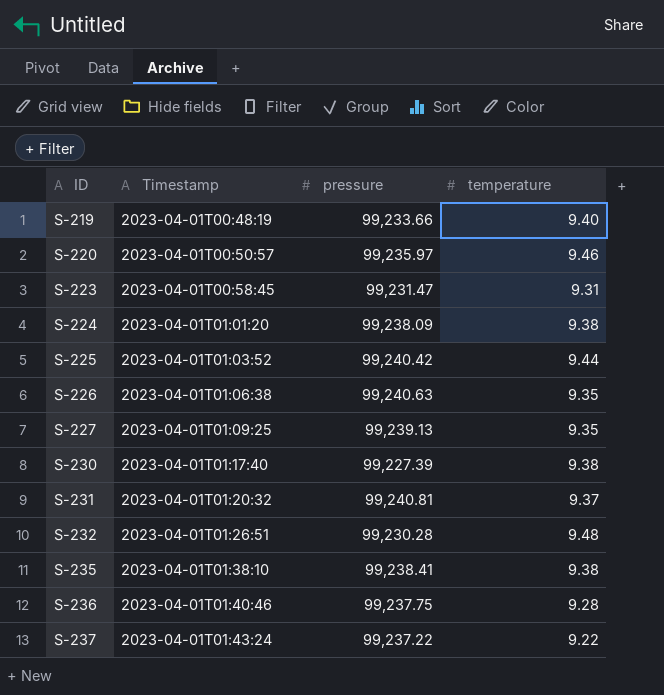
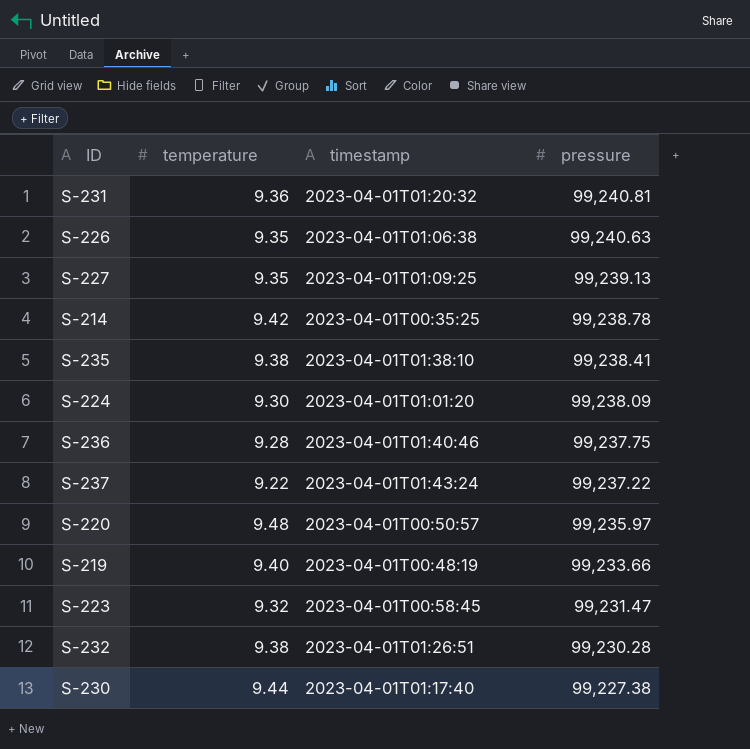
row order: ID ascending -> pressure descending
column temperature | position: 4 -> 2
column name: Timestamp -> timestamp
row S-225: 2023-04-01T01:03:52 | 99,240.42 | 9.44 -> none
S-231 | temperature: 9.37 -> 9.36
row S-214: none -> 9.42 | 2023-04-01T00:35:25 | 99,238.78
S-224 | temperature: 9.38 -> 9.30
S-220 | temperature: 9.46 -> 9.48
S-223 | temperature: 9.31 -> 9.32
S-232 | temperature: 9.48 -> 9.38
S-230 | temperature: 9.38 -> 9.44
S-230 | pressure: 99,227.39 -> 99,227.38

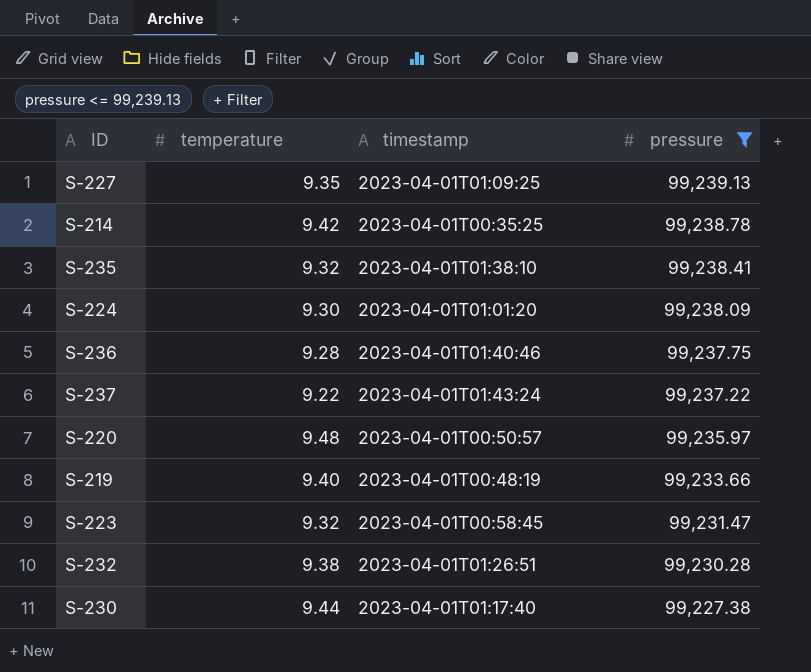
filter: none -> pressure <= 99,239.13
S-235 | temperature: 9.38 -> 9.32

